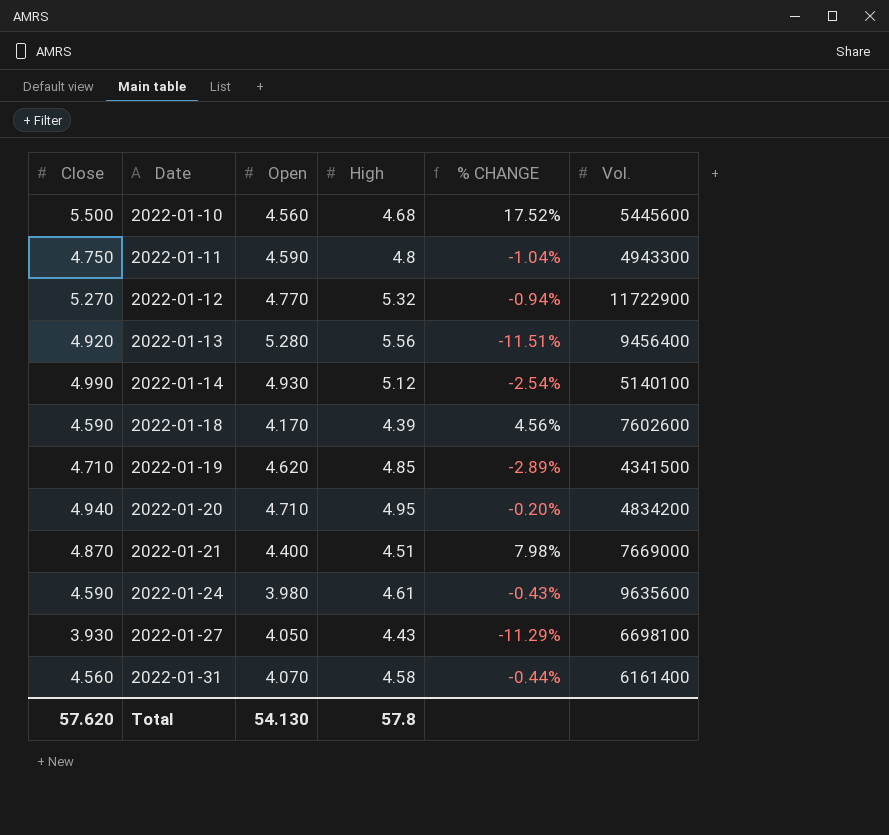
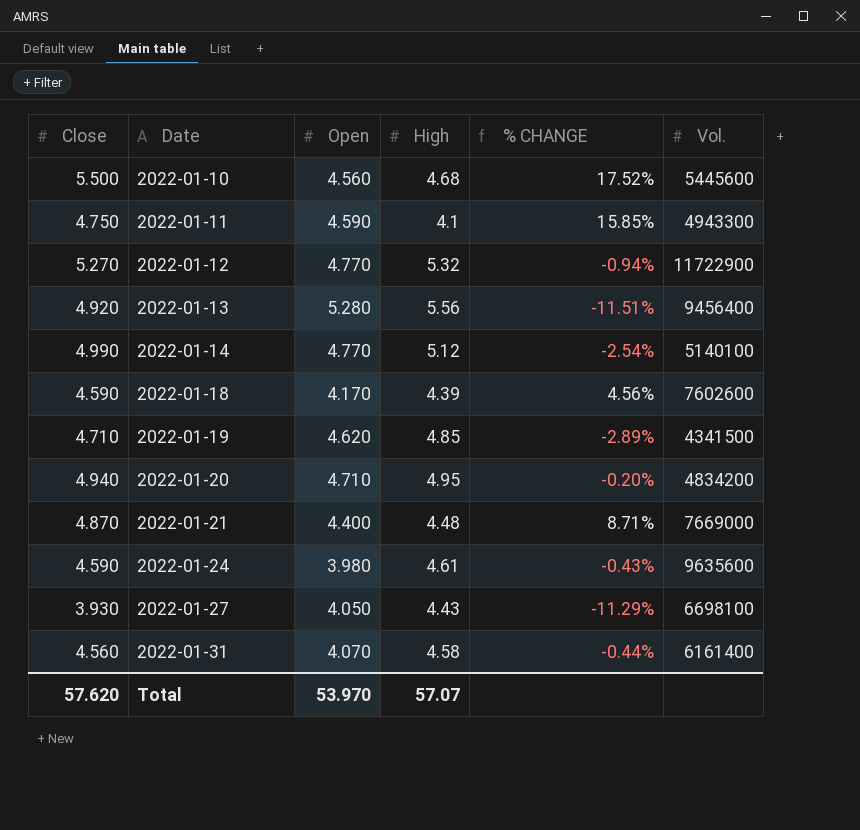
2022-01-11 | High: 4.8 -> 4.1
2022-01-11 | % CHANGE: -1.04% -> 15.85%
2022-01-14 | Open: 4.930 -> 4.770
2022-01-21 | High: 4.51 -> 4.48
2022-01-21 | % CHANGE: 7.98% -> 8.71%
Total | Open: 54.130 -> 53.970
Total | High: 57.8 -> 57.07

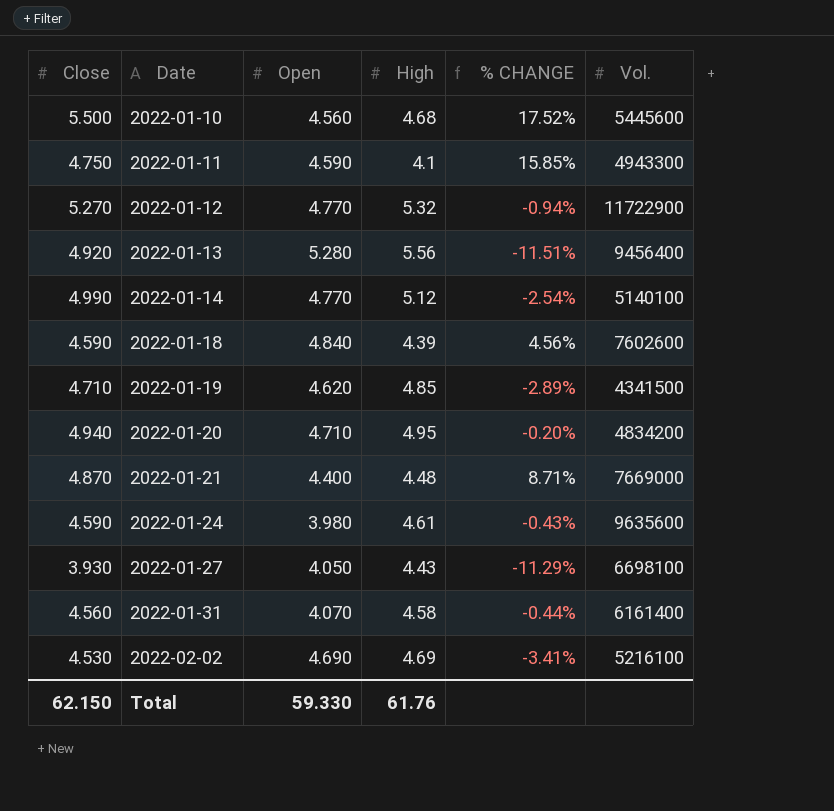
2022-01-18 | Open: 4.170 -> 4.840
row 2022-02-02: none -> 4.530 | 4.690 | 4.69 | -3.41% | 5216100
Total | Close: 57.620 -> 62.150
Total | Open: 53.970 -> 59.330
Total | High: 57.07 -> 61.76

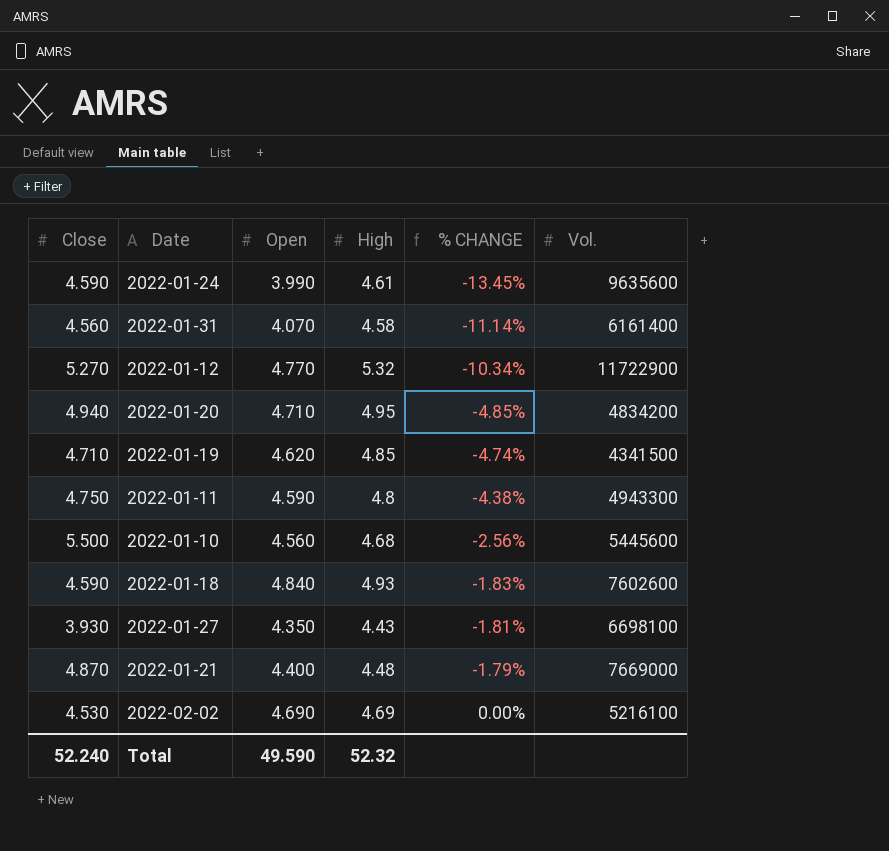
row order: Date ascending -> % CHANGE ascending
column % CHANGE | formula: ([Close] - [High]) / [High] -> ([Open] - [High]) / [High]
row 2022-01-13: 4.920 | 5.280 | 5.56 | -11.51% | 9456400 -> none
row 2022-01-14: 4.990 | 4.770 | 5.12 | -2.54% | 5140100 -> none
2022-01-24 | Open: 3.980 -> 3.990
2022-01-11 | High: 4.1 -> 4.8
2022-01-18 | High: 4.39 -> 4.93
2022-01-27 | Open: 4.050 -> 4.350
Total | Close: 62.150 -> 52.240
Total | Open: 59.330 -> 49.590
Total | High: 61.76 -> 52.32

